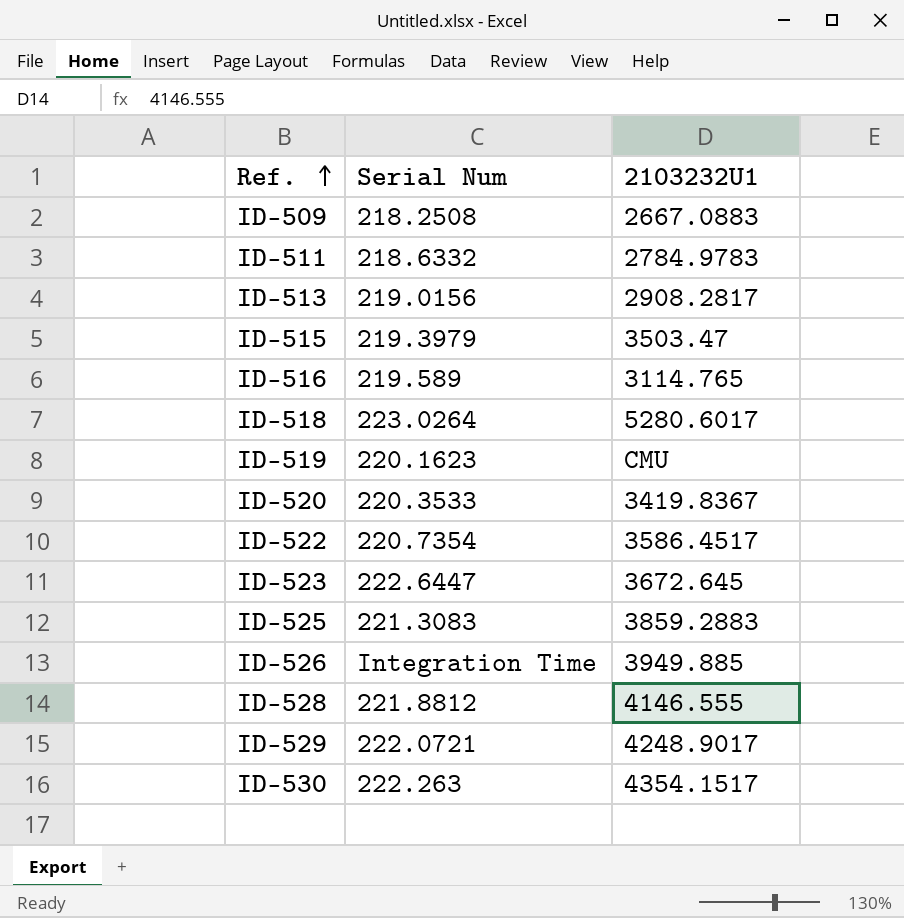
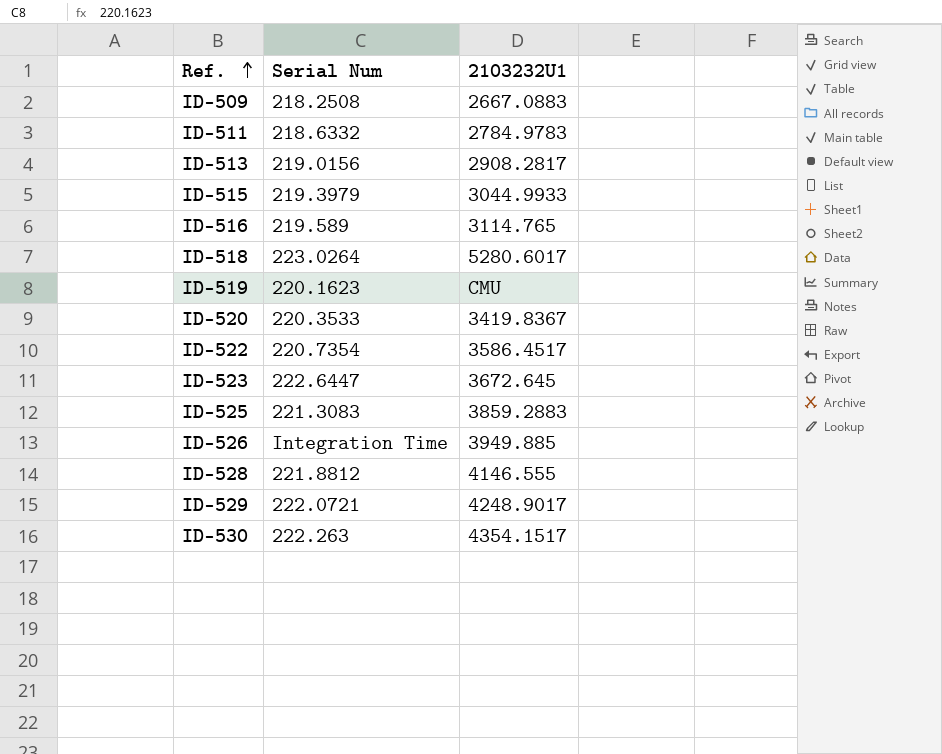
ID-515 | 2103232U1: 3503.47 -> 3044.9933

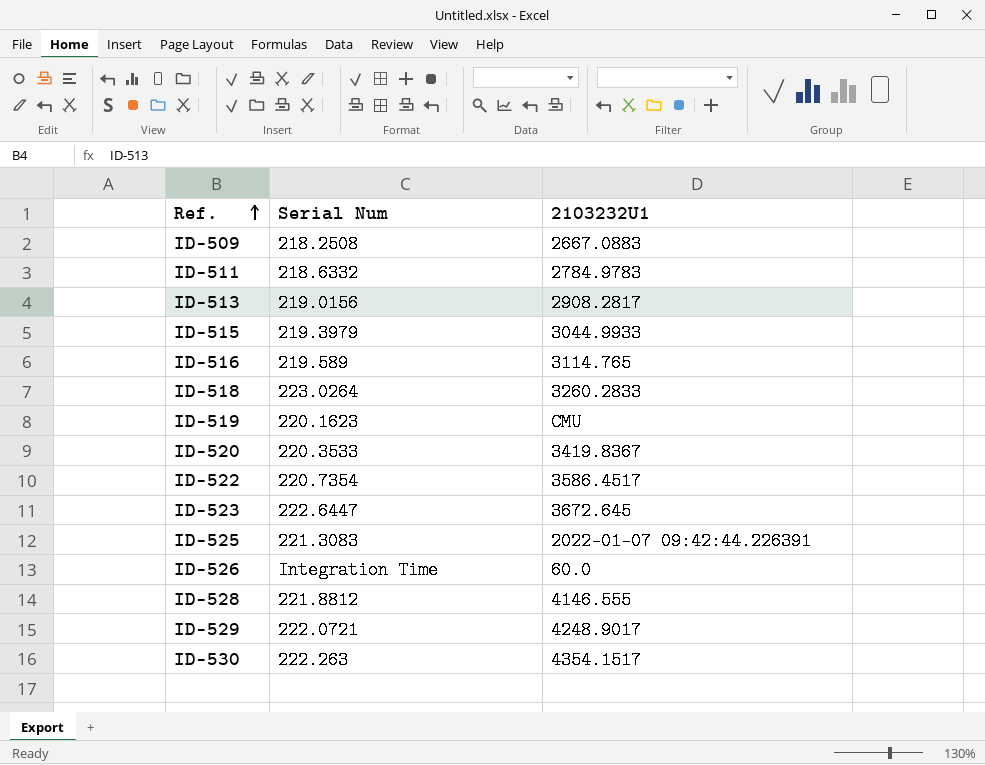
ID-518 | 2103232U1: 5280.6017 -> 3260.2833
ID-525 | 2103232U1: 3859.2883 -> 2022-01-07 09:42:44.226391
ID-526 | 2103232U1: 3949.885 -> 60.0

